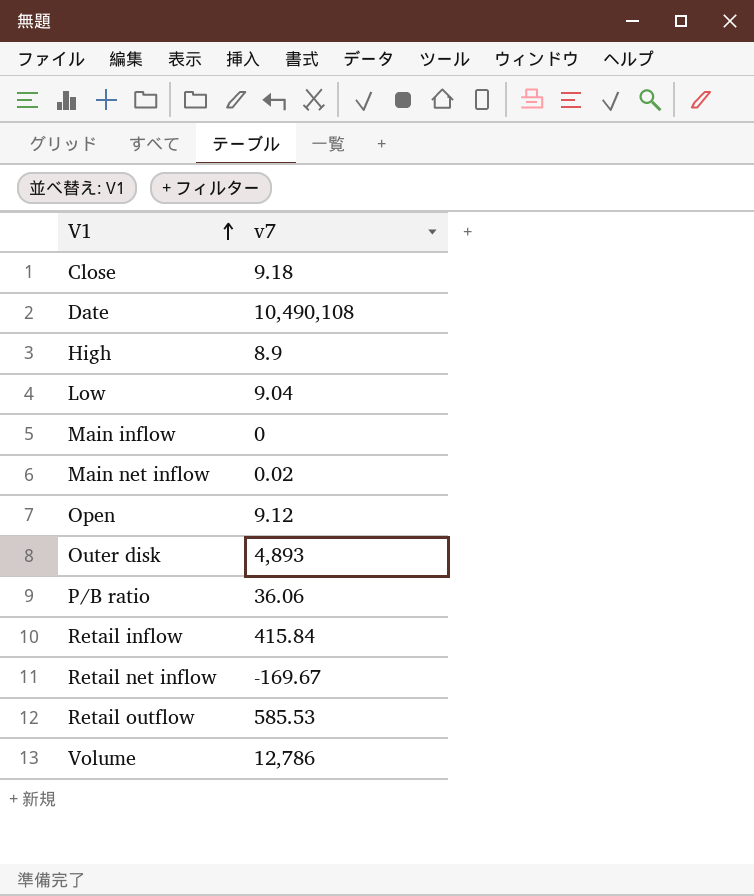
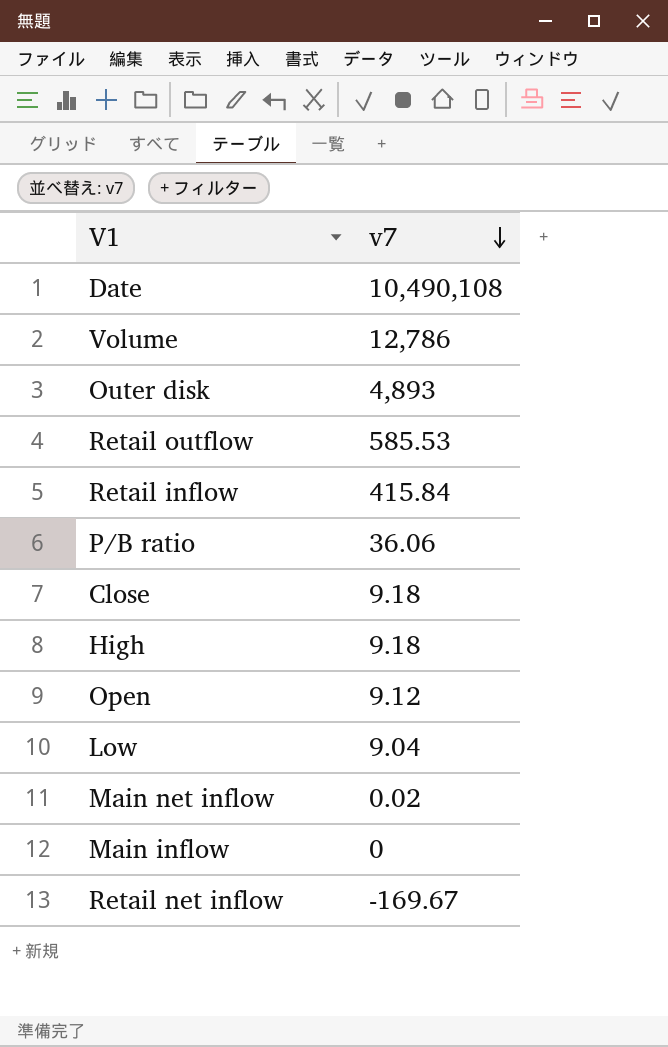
row order: V1 ascending -> v7 descending
High | v7: 8.9 -> 9.18

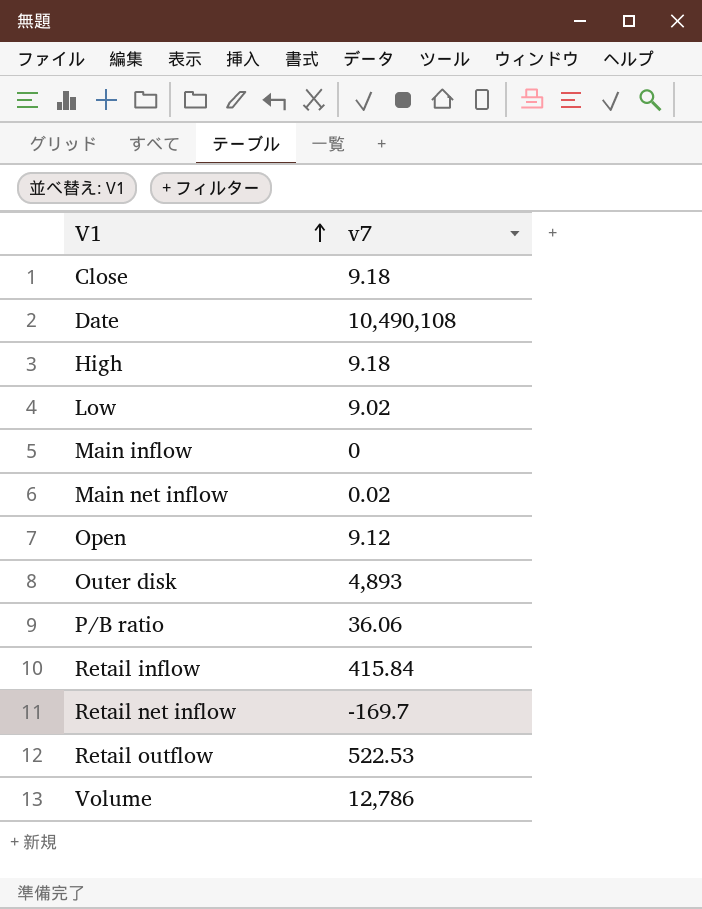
row order: v7 descending -> V1 ascending
Low | v7: 9.04 -> 9.02
Retail net inflow | v7: -169.67 -> -169.7
Retail outflow | v7: 585.53 -> 522.53

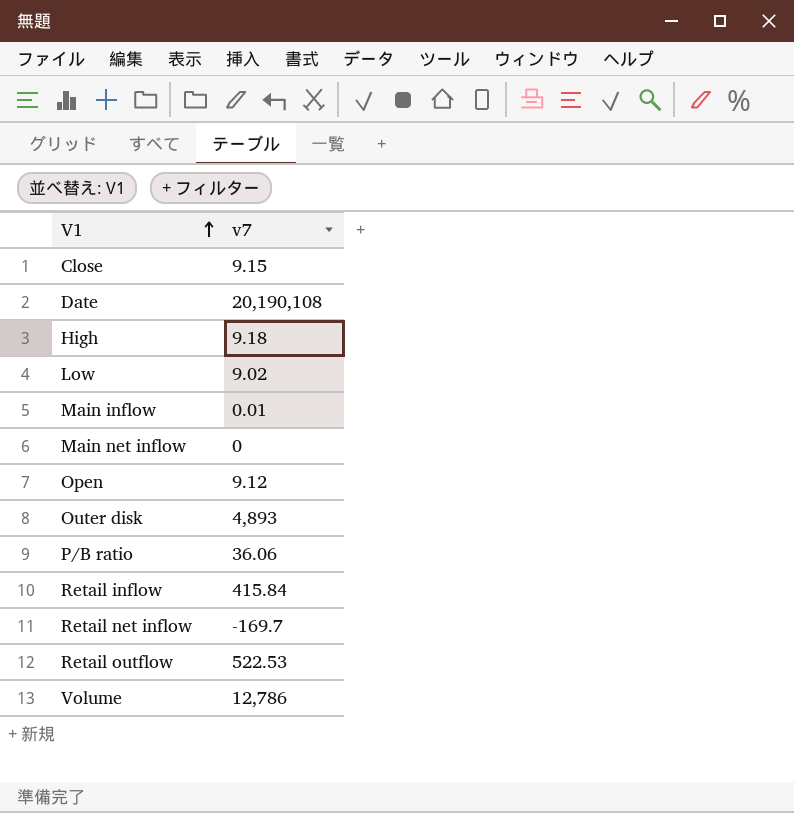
Close | v7: 9.18 -> 9.15
Date | v7: 10,490,108 -> 20,190,108
Main inflow | v7: 0 -> 0.01
Main net inflow | v7: 0.02 -> 0

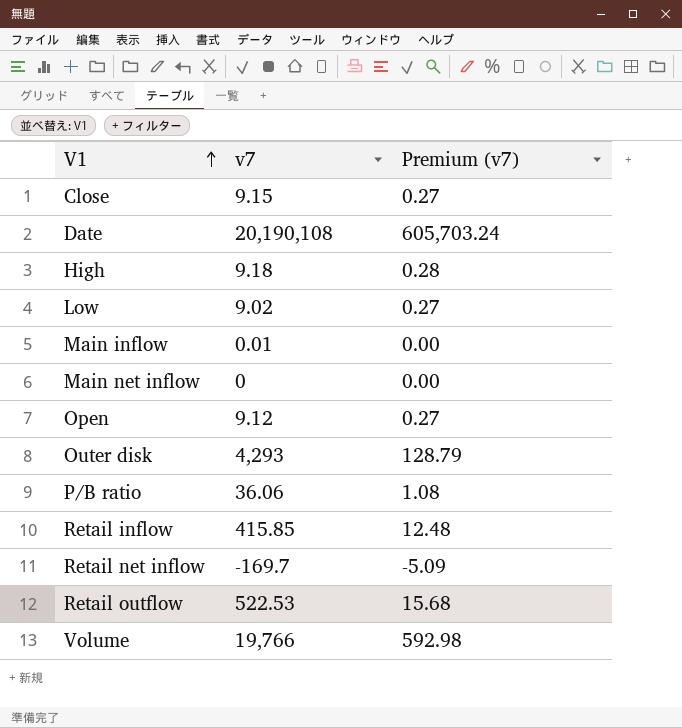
column Premium (v7) | formula: none -> [v7] * 0.03
Outer disk | v7: 4,893 -> 4,293
Retail inflow | v7: 415.84 -> 415.85
Volume | v7: 12,786 -> 19,766

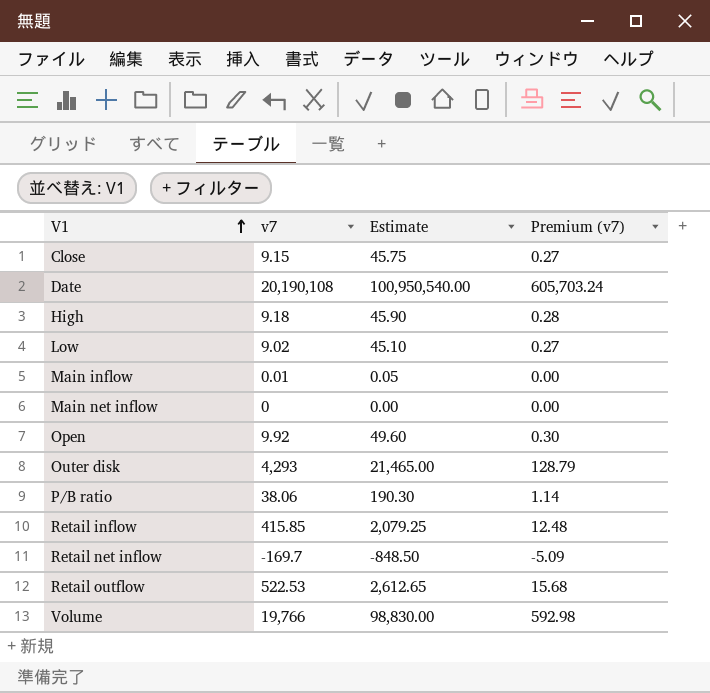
column Estimate | formula: none -> [v7] * 5
Open | v7: 9.12 -> 9.92
Open | Premium (v7): 0.27 -> 0.30
P/B ratio | v7: 36.06 -> 38.06
P/B ratio | Premium (v7): 1.08 -> 1.14

